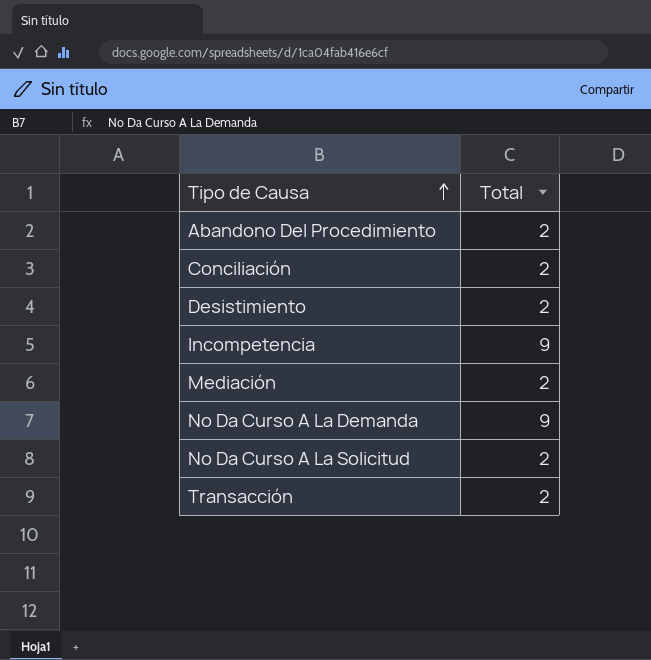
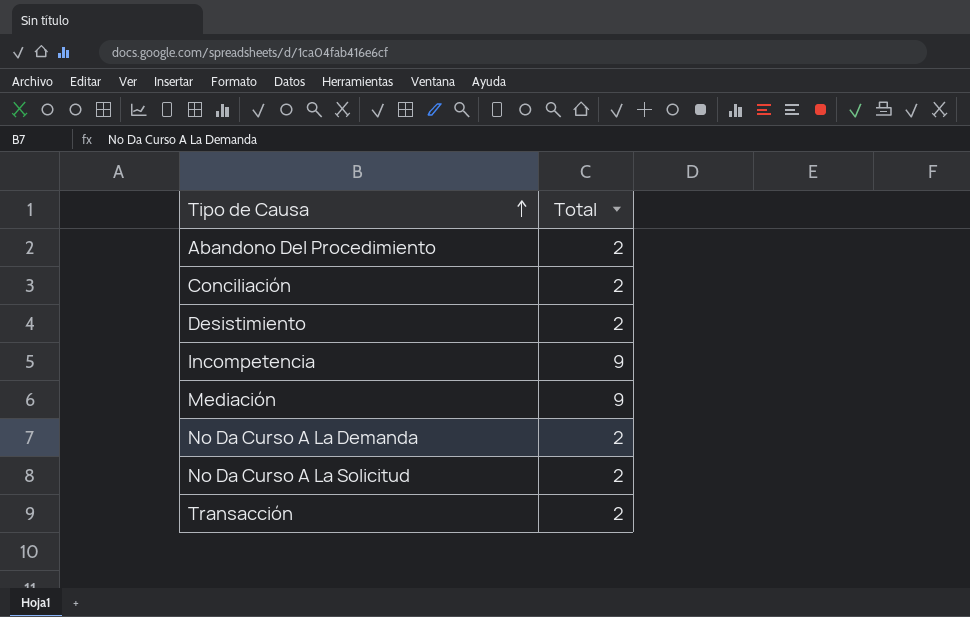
Mediación | Total: 2 -> 9
No Da Curso A La Demanda | Total: 9 -> 2

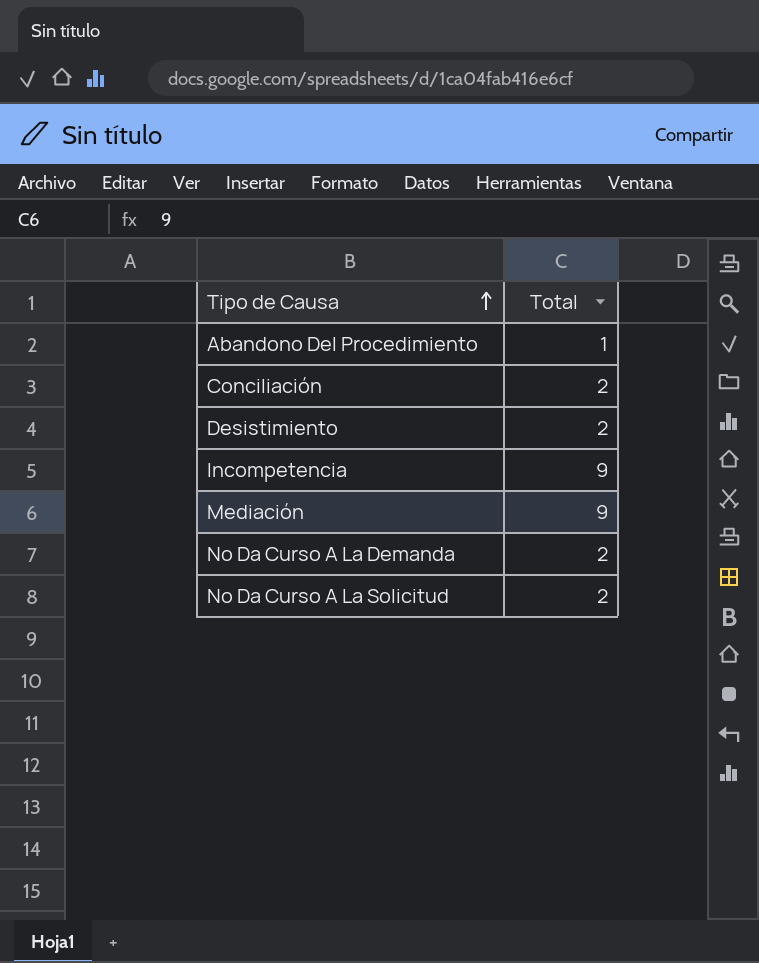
row Transacción: 2 -> none
Abandono Del Procedimiento | Total: 2 -> 1

